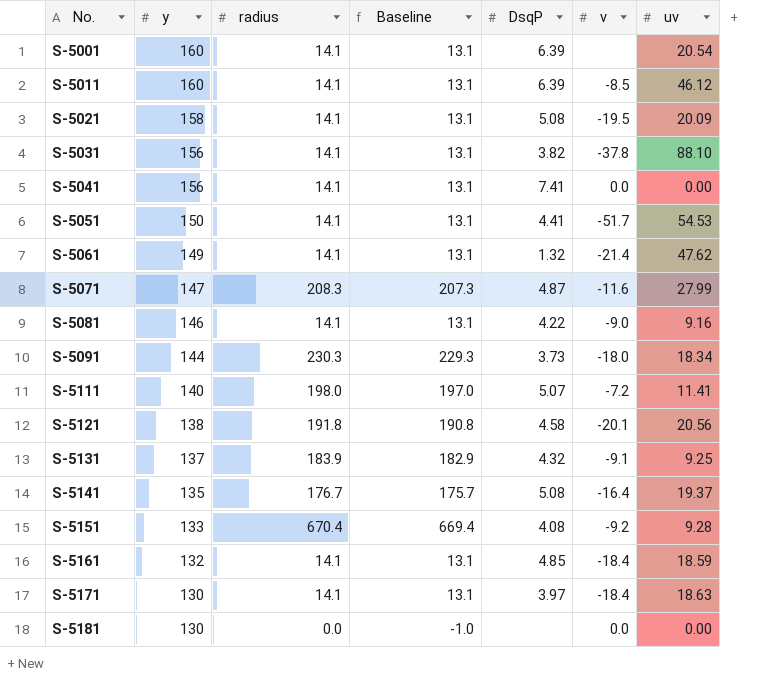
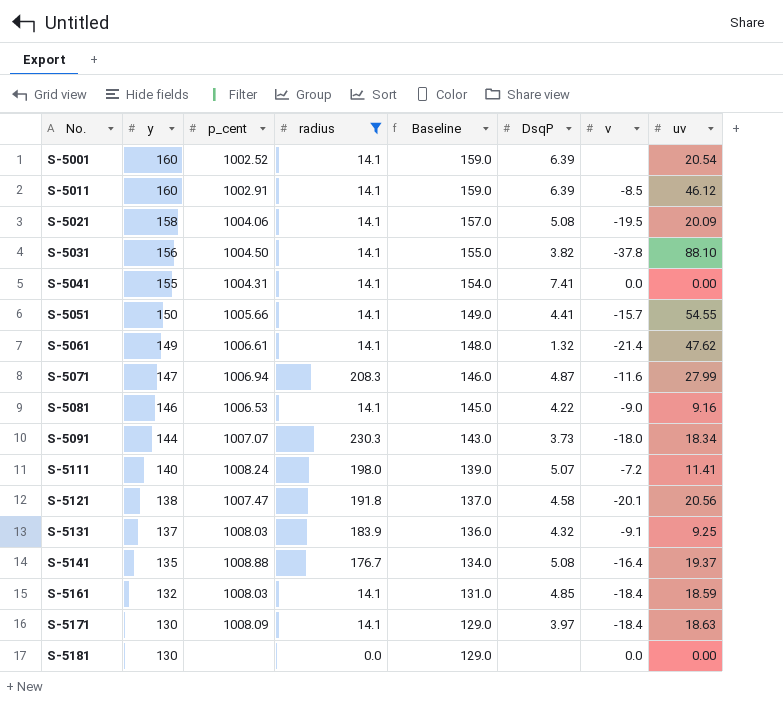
filter: none -> radius != 670.4
column p_cent | position: none -> 3
column Baseline | formula: [radius] - 1 -> [y] - 1
S-5041 | y: 156 -> 155
S-5051 | v: -51.7 -> -15.7
S-5051 | uv: 54.53 -> 54.55

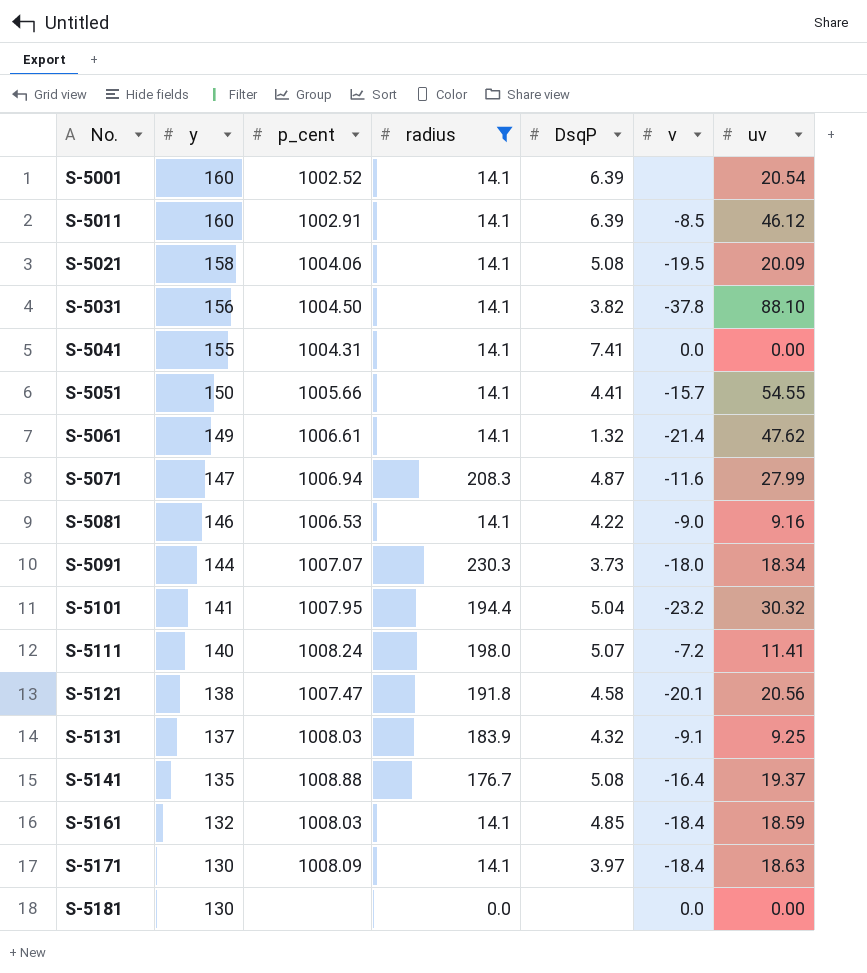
column Baseline | formula: [y] - 1 -> none
row S-5101: none -> 141 | 1007.95 | 194.4 | 5.04 | -23.2 | 30.32

